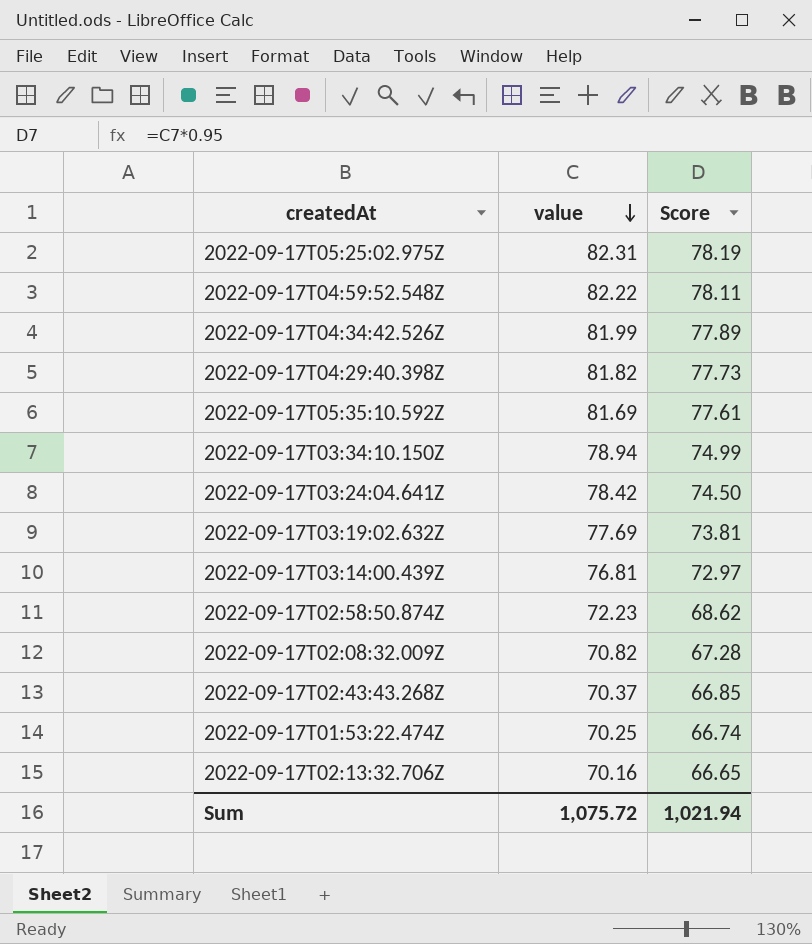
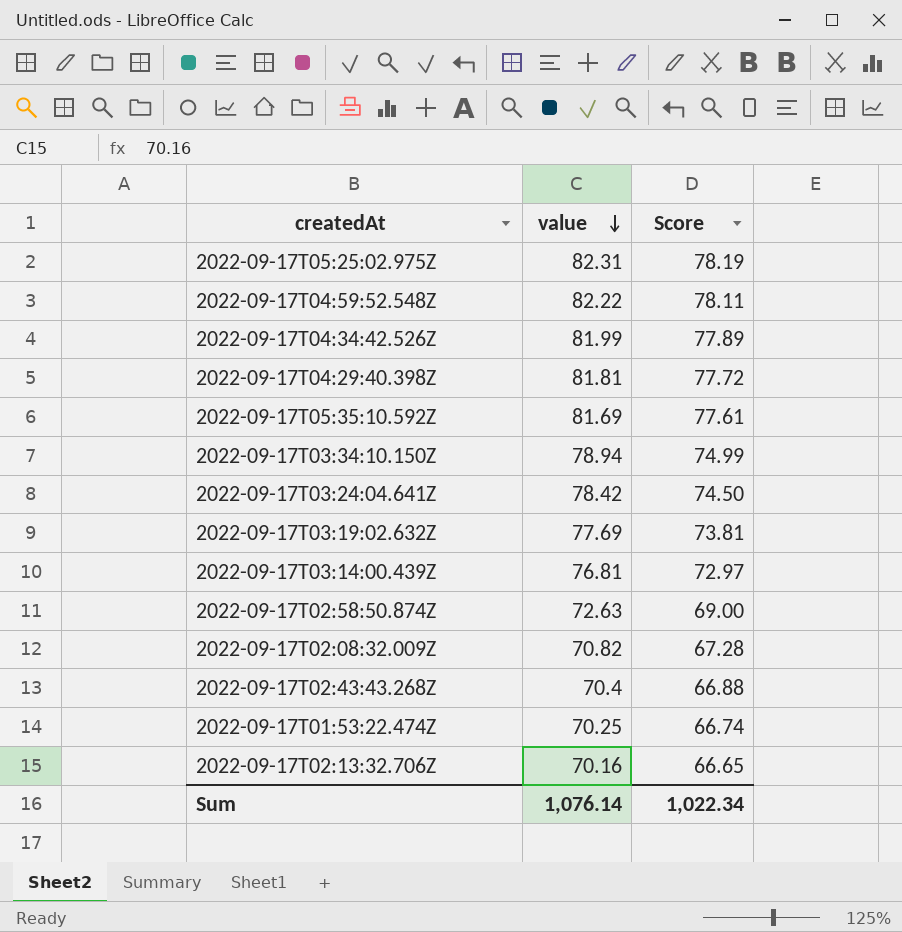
2022-09-17T04:29:40.398Z | value: 81.82 -> 81.81
2022-09-17T04:29:40.398Z | Score: 77.73 -> 77.72
2022-09-17T02:58:50.874Z | value: 72.23 -> 72.63
2022-09-17T02:58:50.874Z | Score: 68.62 -> 69.00
2022-09-17T02:43:43.268Z | value: 70.37 -> 70.4
2022-09-17T02:43:43.268Z | Score: 66.85 -> 66.88
Sum | value: 1,075.72 -> 1,076.14
Sum | Score: 1,021.94 -> 1,022.34

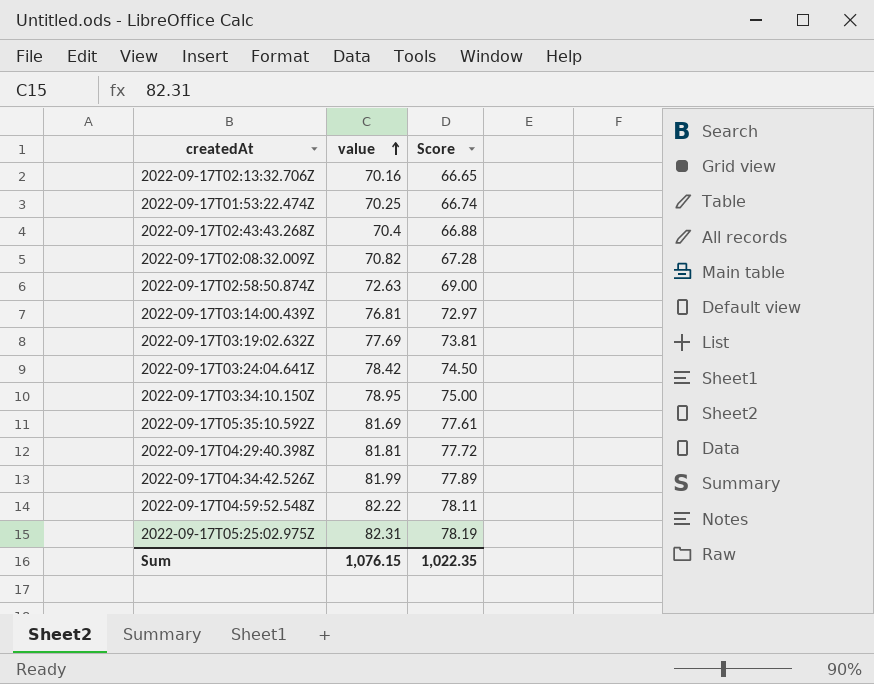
row order: value descending -> value ascending
2022-09-17T03:34:10.150Z | value: 78.94 -> 78.95
2022-09-17T03:34:10.150Z | Score: 74.99 -> 75.00
Sum | value: 1,076.14 -> 1,076.15
Sum | Score: 1,022.34 -> 1,022.35

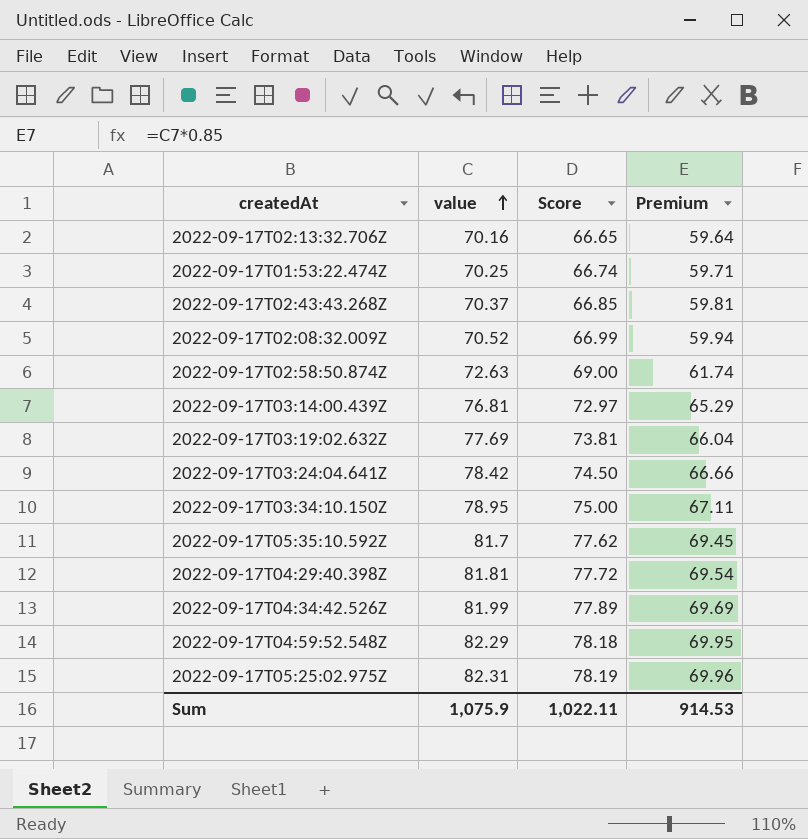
column Premium | formula: none -> [value] * 0.85
2022-09-17T02:43:43.268Z | value: 70.4 -> 70.37
2022-09-17T02:43:43.268Z | Score: 66.88 -> 66.85
2022-09-17T02:08:32.009Z | value: 70.82 -> 70.52
2022-09-17T02:08:32.009Z | Score: 67.28 -> 66.99
2022-09-17T05:35:10.592Z | value: 81.69 -> 81.7
2022-09-17T05:35:10.592Z | Score: 77.61 -> 77.62
2022-09-17T04:59:52.548Z | value: 82.22 -> 82.29
2022-09-17T04:59:52.548Z | Score: 78.11 -> 78.18
Sum | value: 1,076.15 -> 1,075.9
Sum | Score: 1,022.35 -> 1,022.11

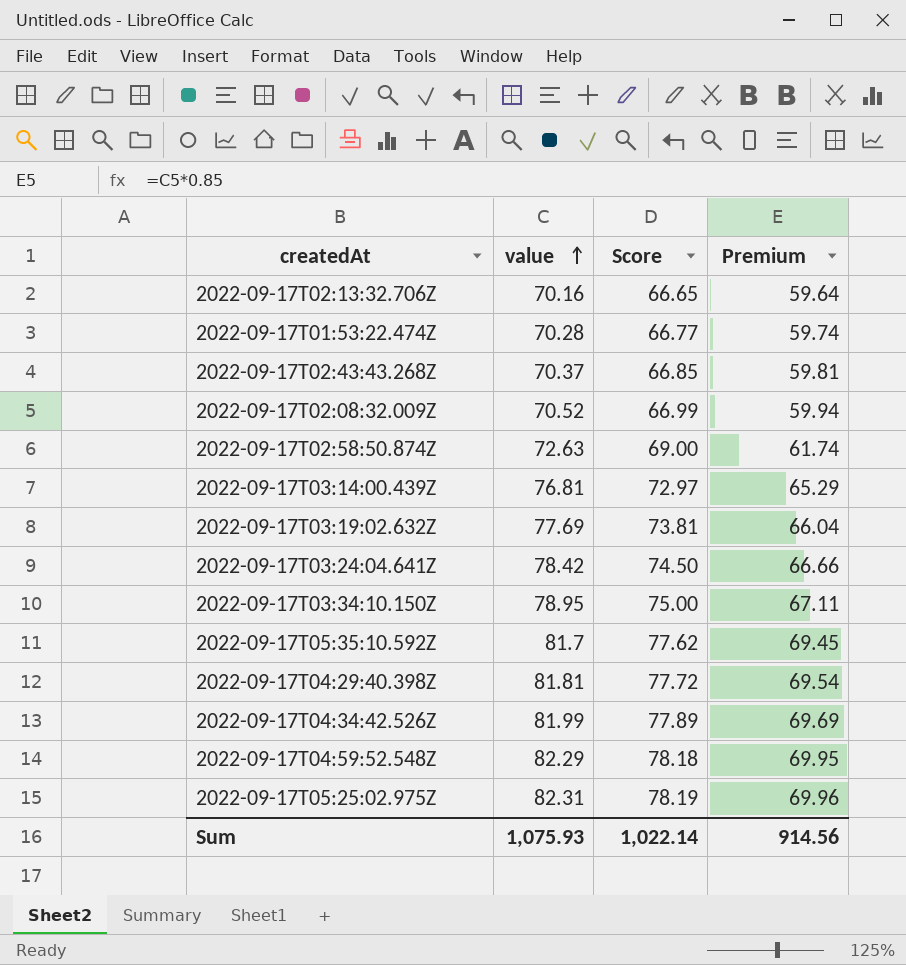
2022-09-17T01:53:22.474Z | value: 70.25 -> 70.28
2022-09-17T01:53:22.474Z | Score: 66.74 -> 66.77
2022-09-17T01:53:22.474Z | Premium: 59.71 -> 59.74
Sum | value: 1,075.9 -> 1,075.93
Sum | Score: 1,022.11 -> 1,022.14
Sum | Premium: 914.53 -> 914.56

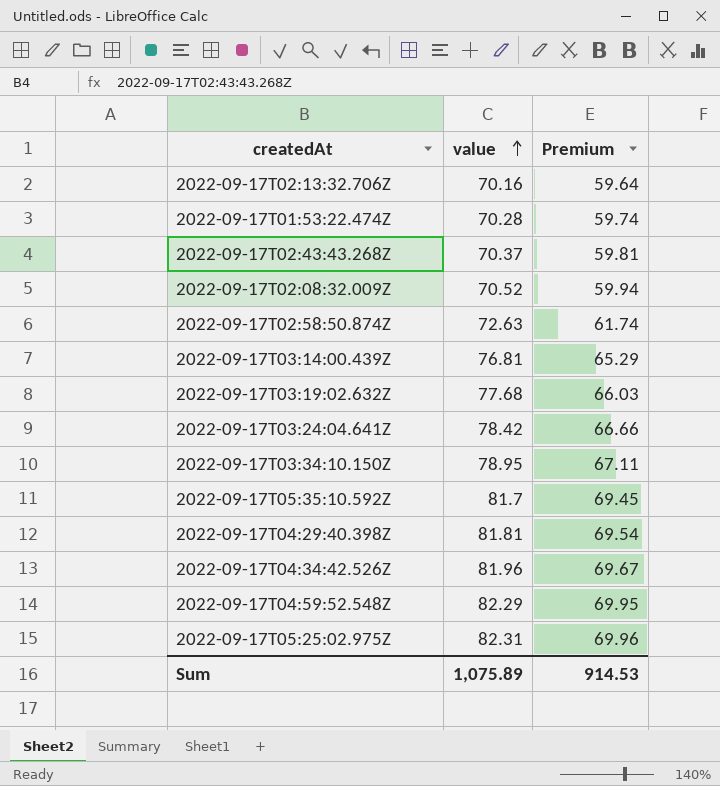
column Score | formula: [value] * 0.95 -> none
2022-09-17T03:19:02.632Z | value: 77.69 -> 77.68
2022-09-17T03:19:02.632Z | Premium: 66.04 -> 66.03
2022-09-17T04:34:42.526Z | value: 81.99 -> 81.96
2022-09-17T04:34:42.526Z | Premium: 69.69 -> 69.67
Sum | value: 1,075.93 -> 1,075.89
Sum | Premium: 914.56 -> 914.53

